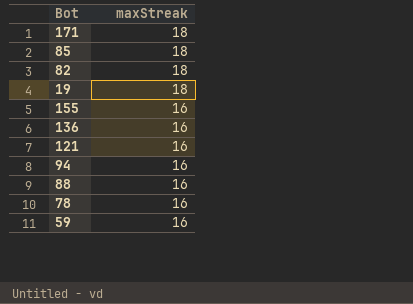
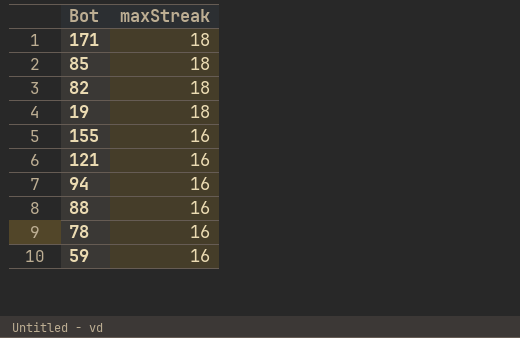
row 136: 16 -> none

